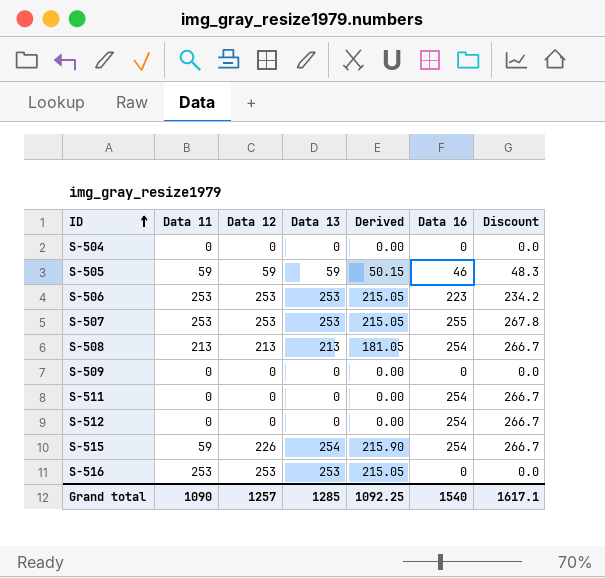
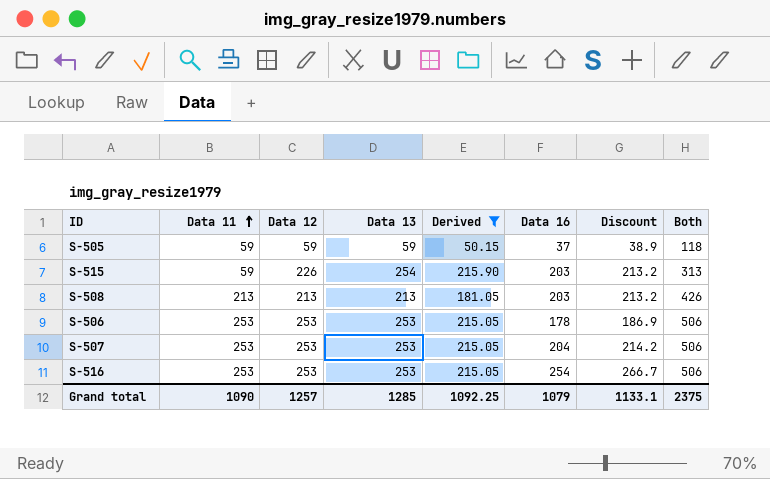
filter: none -> Derived != 0.00
row order: ID ascending -> Data 11 ascending
column Both | formula: none -> [Data 11] + [Data 13]
S-505 | Data 16: 46 -> 37
S-505 | Discount: 48.3 -> 38.9
S-515 | Data 16: 254 -> 203
S-515 | Discount: 266.7 -> 213.2
S-508 | Data 16: 254 -> 203
S-508 | Discount: 266.7 -> 213.2
S-506 | Data 16: 223 -> 178
S-506 | Discount: 234.2 -> 186.9
S-507 | Data 16: 255 -> 204
S-507 | Discount: 267.8 -> 214.2
S-516 | Data 16: 0 -> 254
S-516 | Discount: 0.0 -> 266.7
Grand total | Data 16: 1540 -> 1079
Grand total | Discount: 1617.1 -> 1133.1

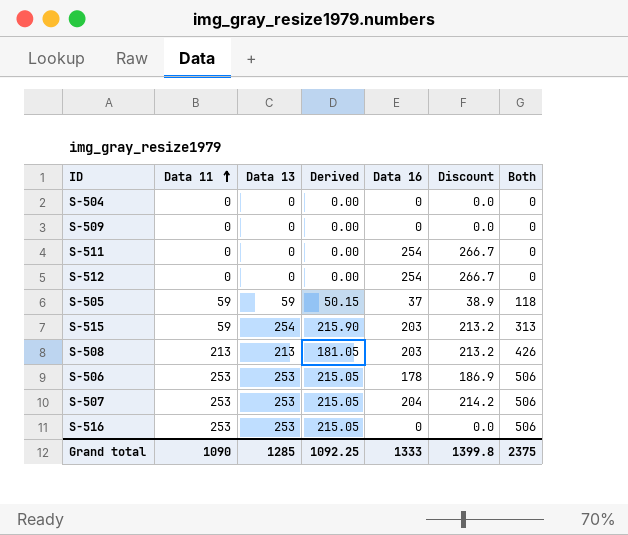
filter: Derived != 0.00 -> none
column Data 12 | position: 3 -> none
S-516 | Data 16: 254 -> 0
S-516 | Discount: 266.7 -> 0.0
Grand total | Data 16: 1079 -> 1333
Grand total | Discount: 1133.1 -> 1399.8

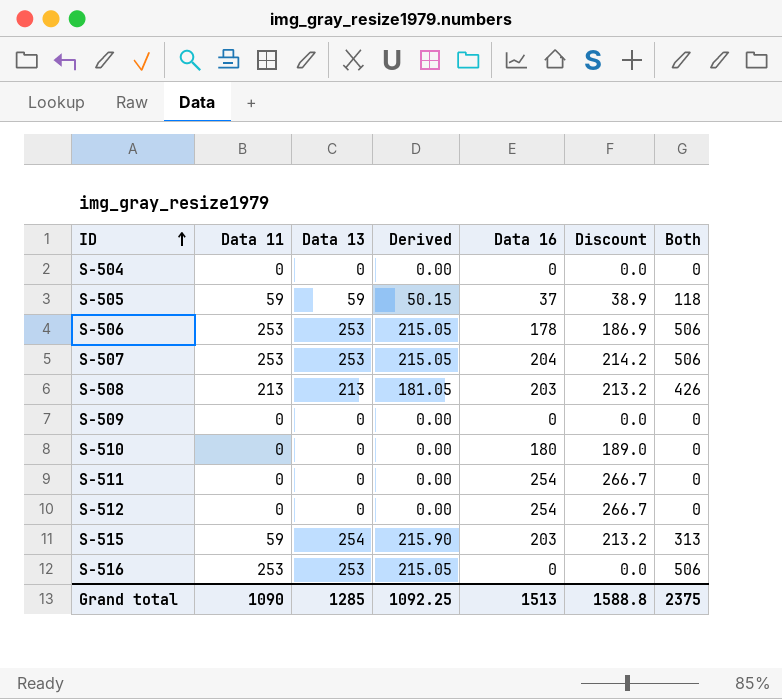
row order: Data 11 ascending -> ID ascending
row S-510: none -> 0 | 0 | 0.00 | 180 | 189.0 | 0
Grand total | Data 16: 1333 -> 1513
Grand total | Discount: 1399.8 -> 1588.8

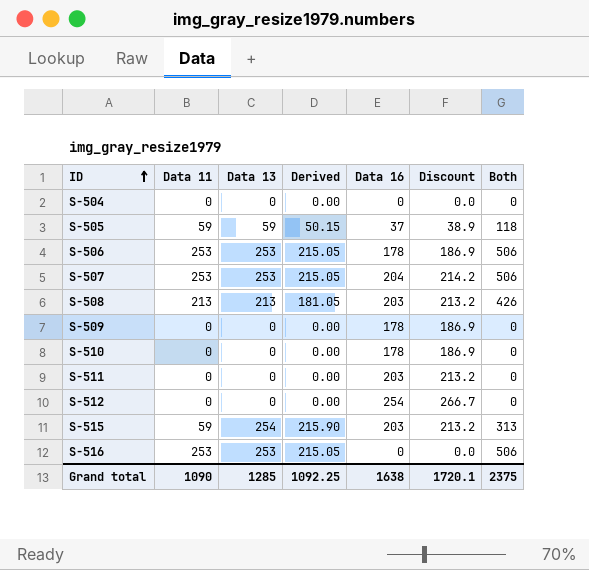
S-509 | Data 16: 0 -> 178
S-509 | Discount: 0.0 -> 186.9
S-510 | Data 16: 180 -> 178
S-510 | Discount: 189.0 -> 186.9
S-511 | Data 16: 254 -> 203
S-511 | Discount: 266.7 -> 213.2
Grand total | Data 16: 1513 -> 1638
Grand total | Discount: 1588.8 -> 1720.1

